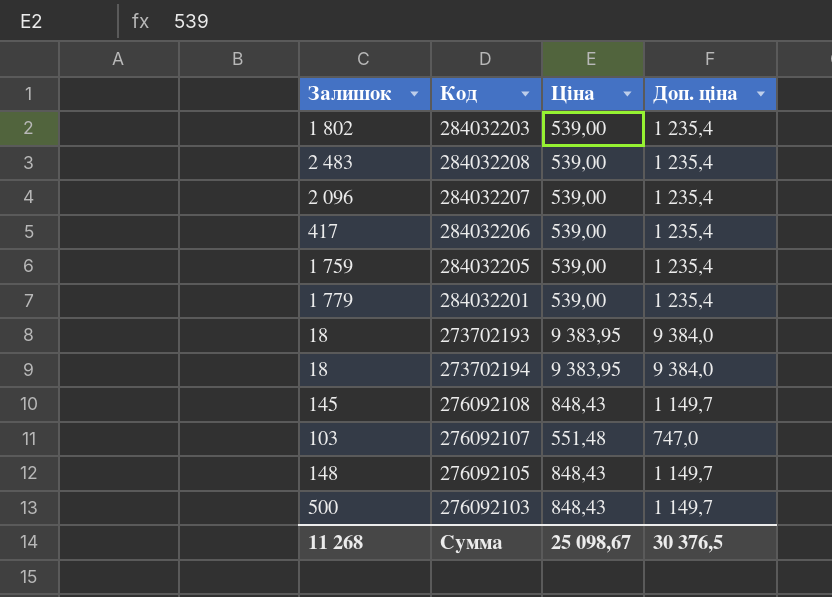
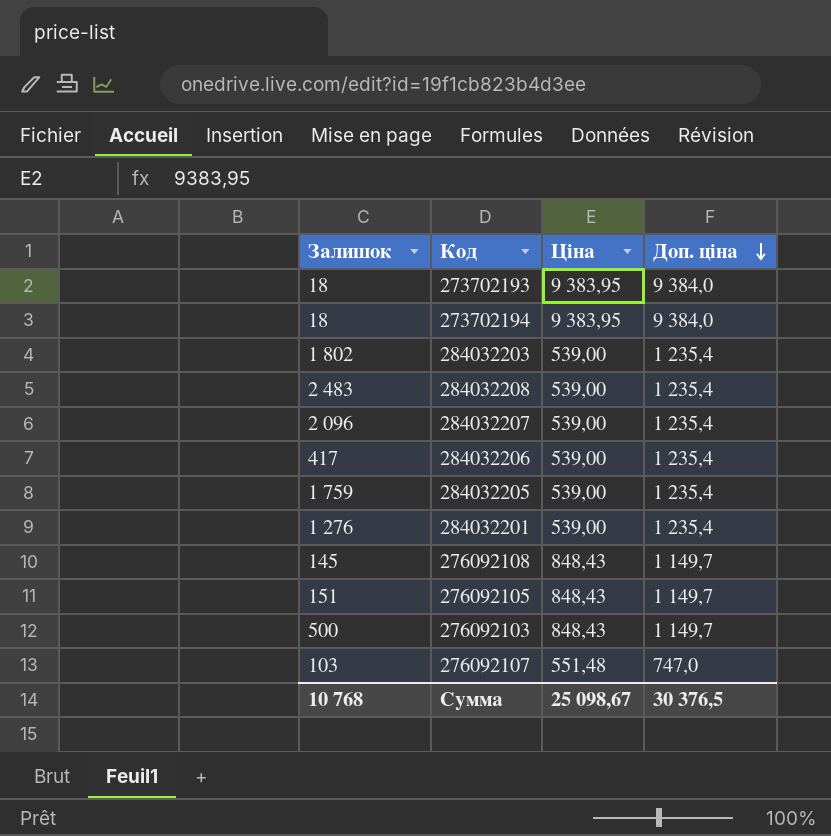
row order: none -> Доп. ціна descending
284032201 | Залишок: 1 779 -> 1 276
276092105 | Залишок: 148 -> 151
Сумма | Залишок: 11 268 -> 10 768

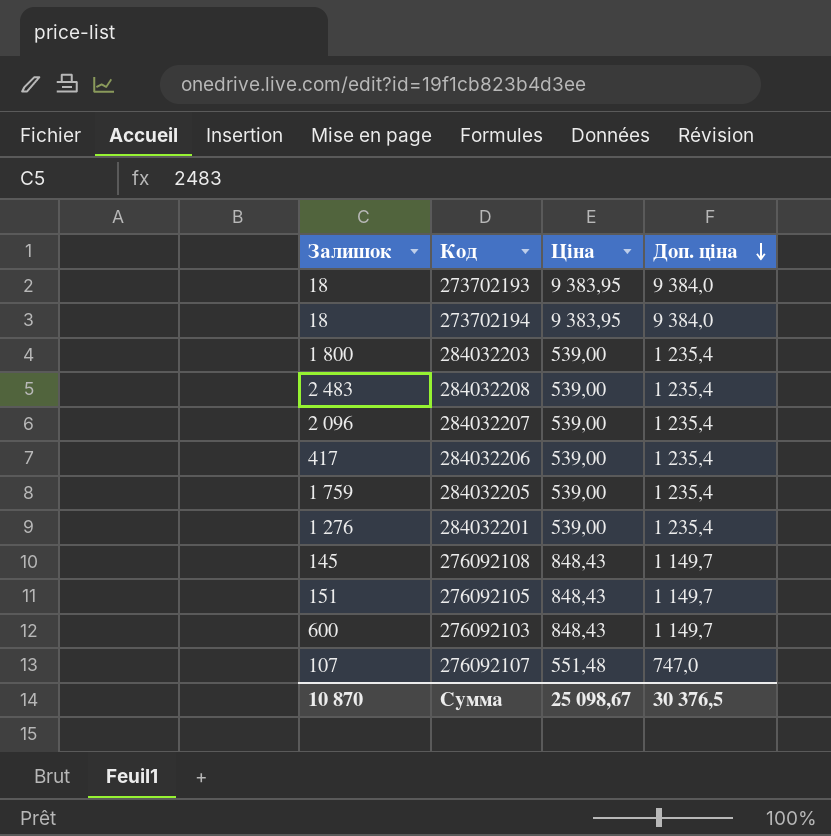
284032203 | Залишок: 1 802 -> 1 800
276092103 | Залишок: 500 -> 600
276092107 | Залишок: 103 -> 107
Сумма | Залишок: 10 768 -> 10 870

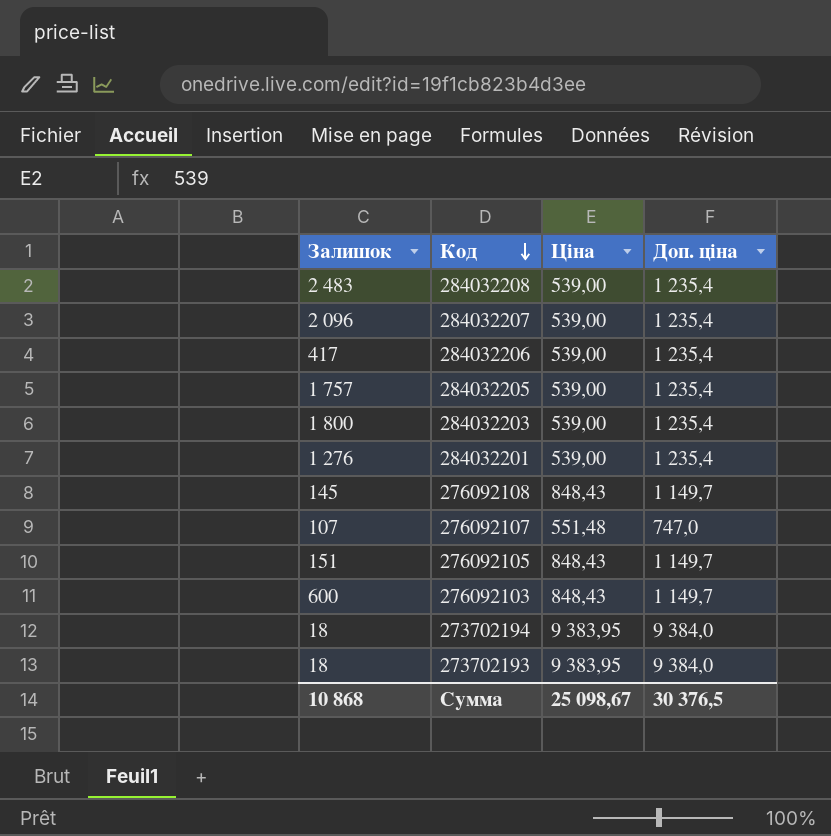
row order: Доп. ціна descending -> Код descending
284032205 | Залишок: 1 759 -> 1 757
Сумма | Залишок: 10 870 -> 10 868

